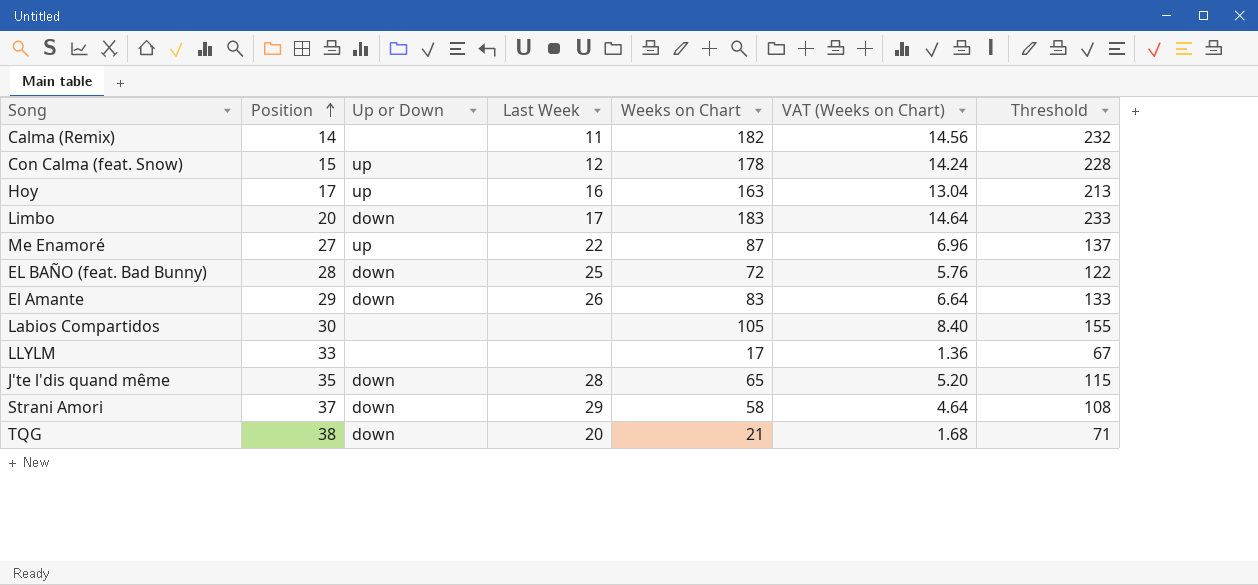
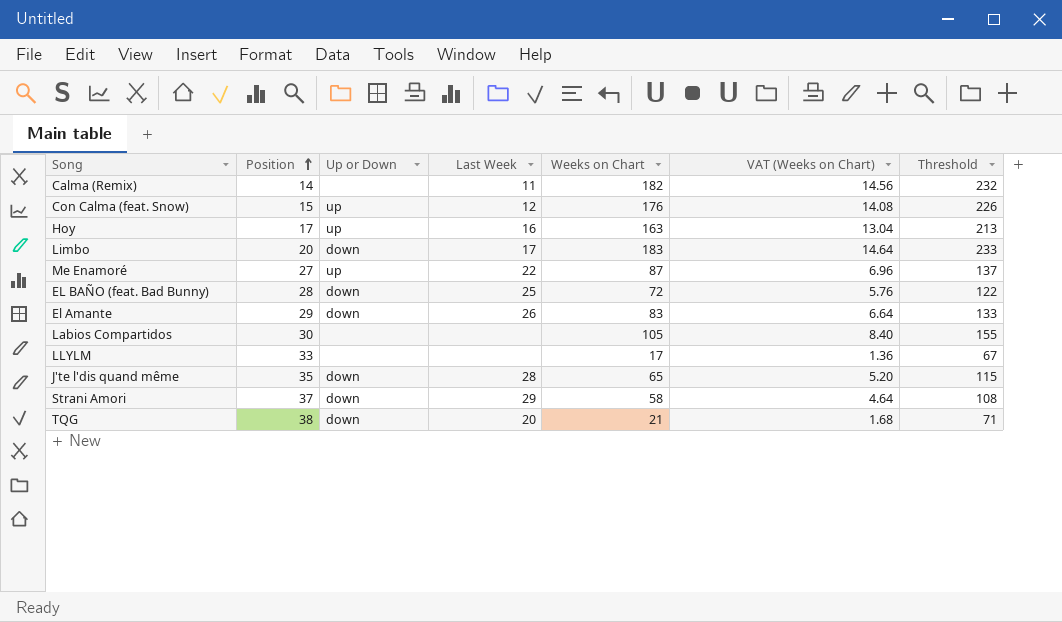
Con Calma (feat. Snow) | Weeks on Chart: 178 -> 176
Con Calma (feat. Snow) | VAT (Weeks on Chart): 14.24 -> 14.08
Con Calma (feat. Snow) | Threshold: 228 -> 226

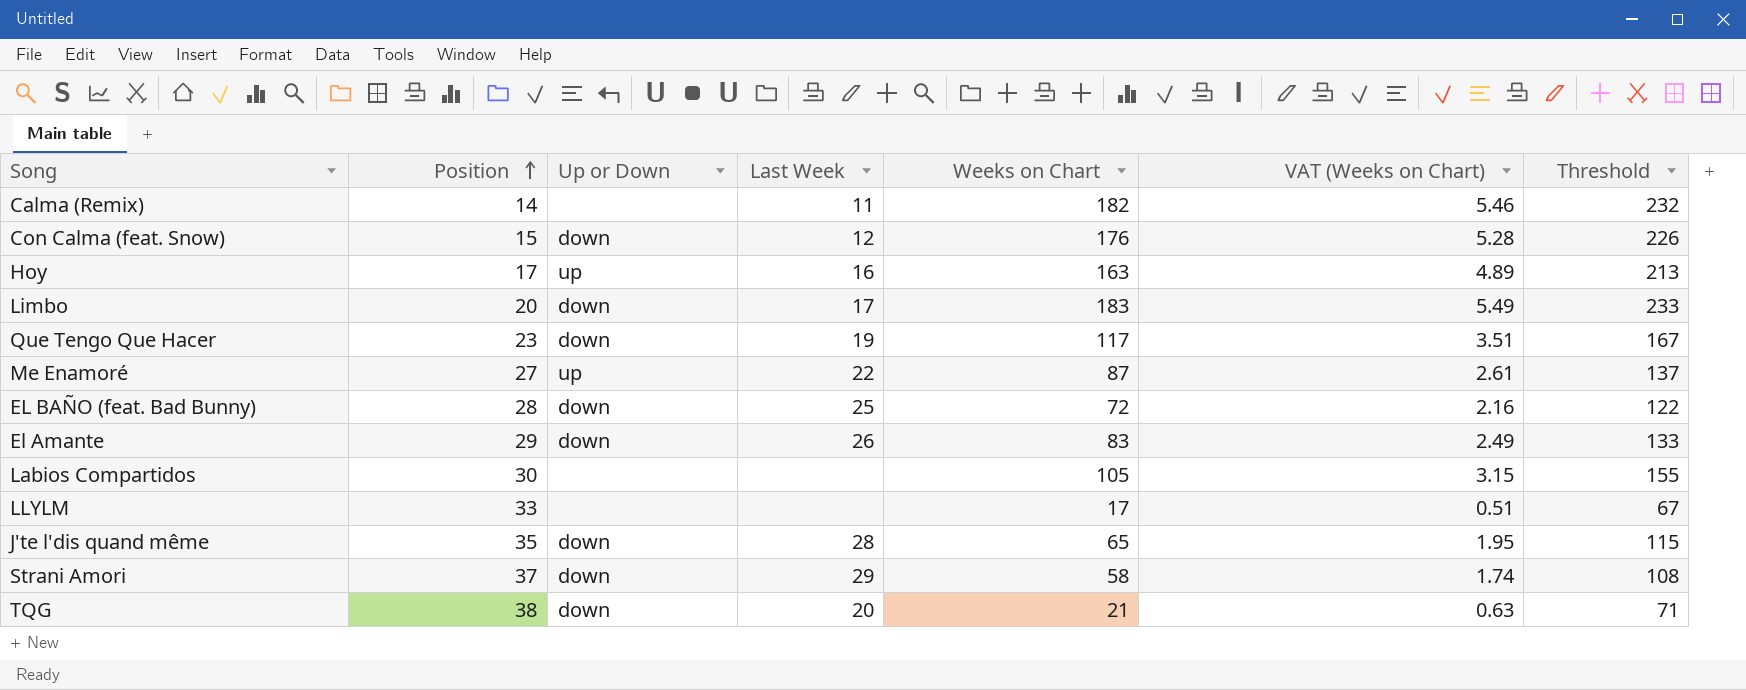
column VAT (Weeks on Chart) | formula: [Weeks on Chart] * 0.08 -> [Weeks on Chart] * 0.03
Con Calma (feat. Snow) | Up or Down: up -> down
row Que Tengo Que Hacer: none -> 23 | down | 19 | 117 | 3.51 | 167

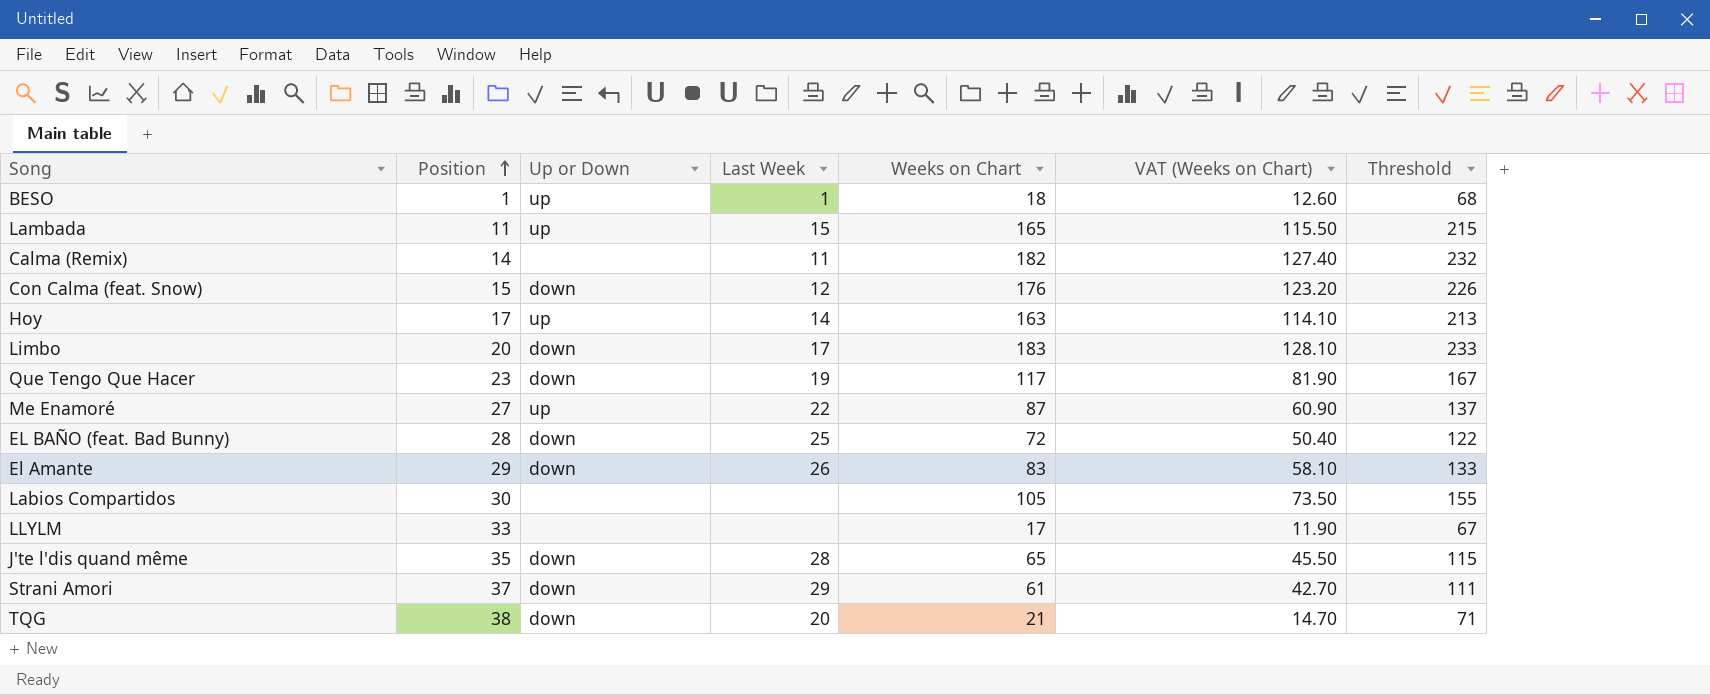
column VAT (Weeks on Chart) | formula: [Weeks on Chart] * 0.03 -> [Weeks on Chart] * 0.7
row BESO: none -> 1 | up | 1 | 18 | 12.60 | 68
row Lambada: none -> 11 | up | 15 | 165 | 115.50 | 215
Hoy | Last Week: 16 -> 14
Strani Amori | Weeks on Chart: 58 -> 61
Strani Amori | Threshold: 108 -> 111

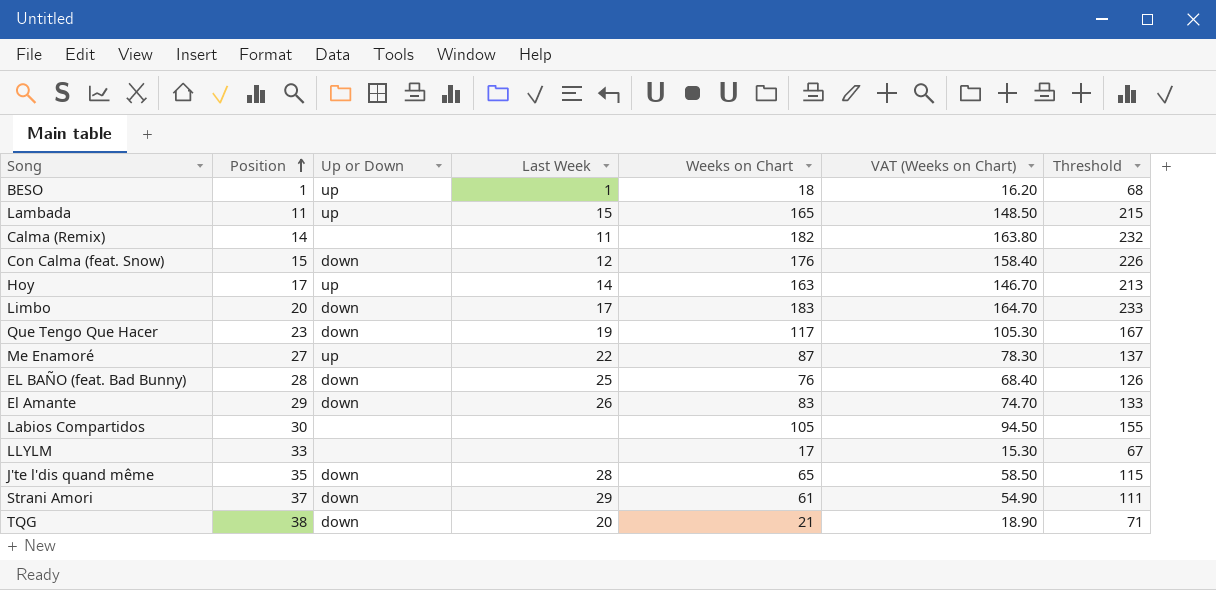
column VAT (Weeks on Chart) | formula: [Weeks on Chart] * 0.7 -> [Weeks on Chart] * 0.9
EL BAÑO (feat. Bad Bunny) | Weeks on Chart: 72 -> 76
EL BAÑO (feat. Bad Bunny) | Threshold: 122 -> 126

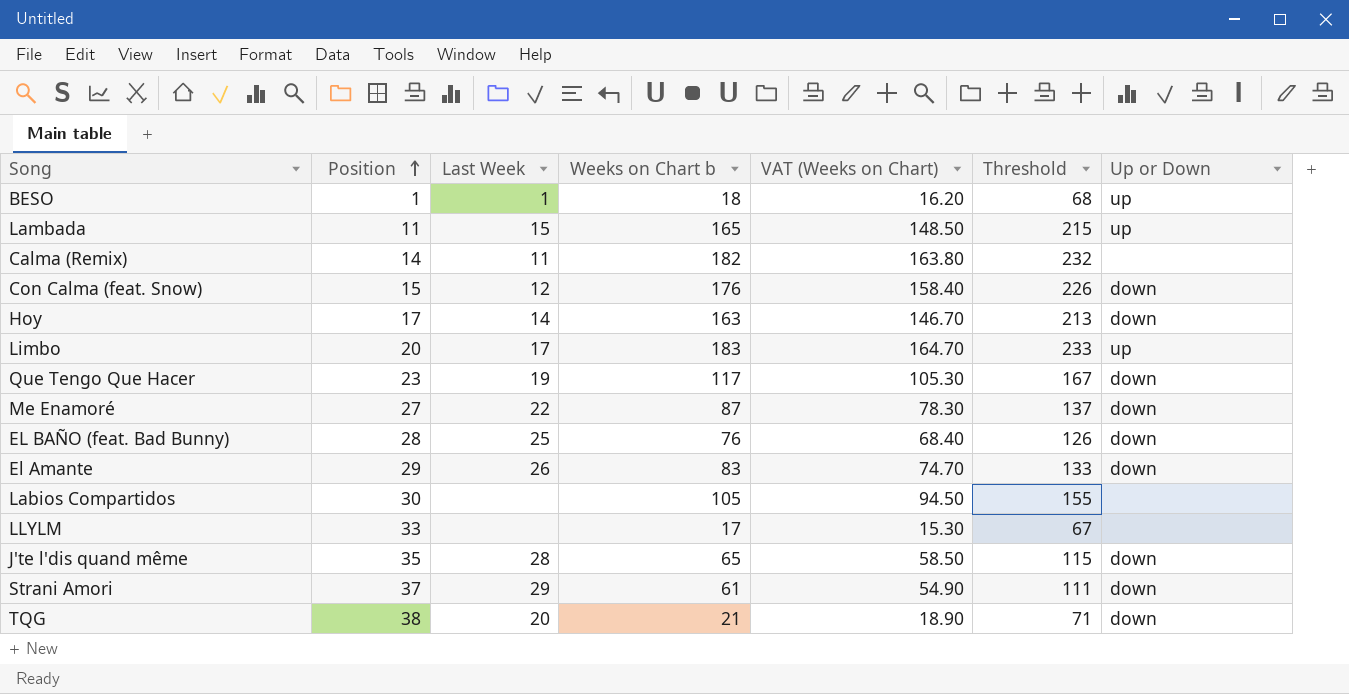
column name: Weeks on Chart -> Weeks on Chart b
column Up or Down | position: 3 -> 7
Hoy | Up or Down: up -> down
Limbo | Up or Down: down -> up
Me Enamoré | Up or Down: up -> down

